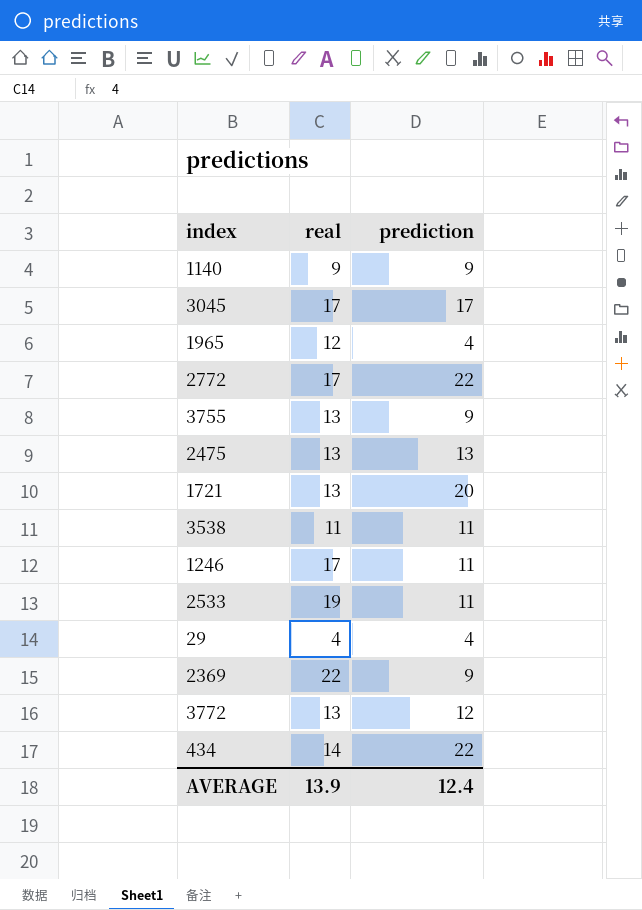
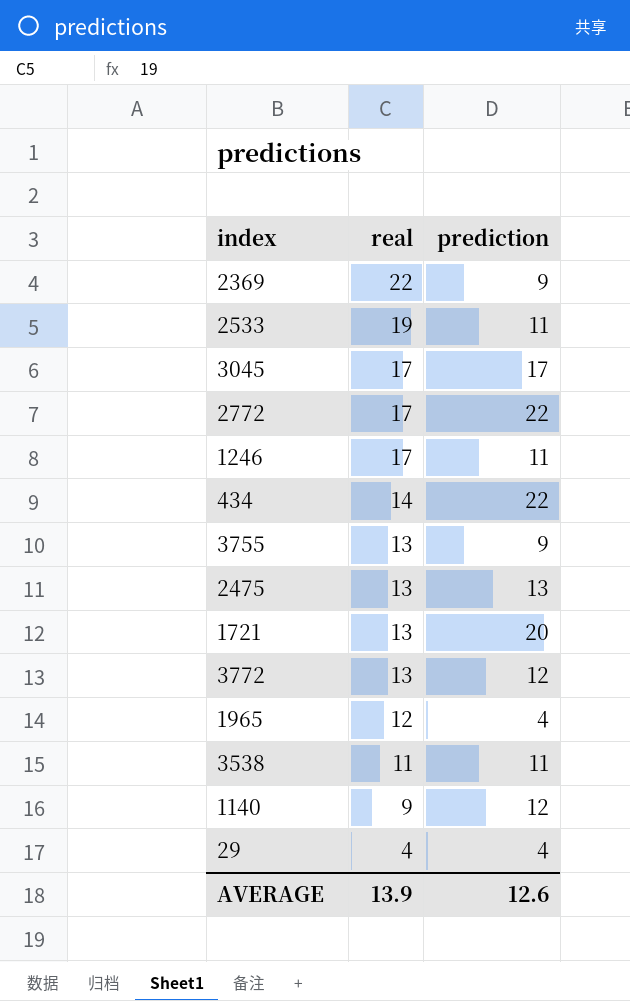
row order: none -> real descending
1140 | prediction: 9 -> 12
AVERAGE | prediction: 12.4 -> 12.6

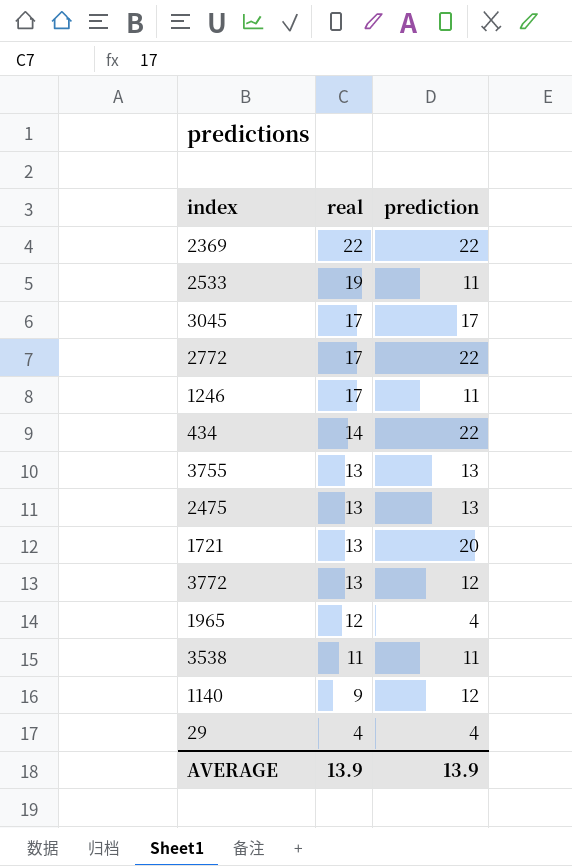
2369 | prediction: 9 -> 22
3755 | prediction: 9 -> 13
AVERAGE | prediction: 12.6 -> 13.9

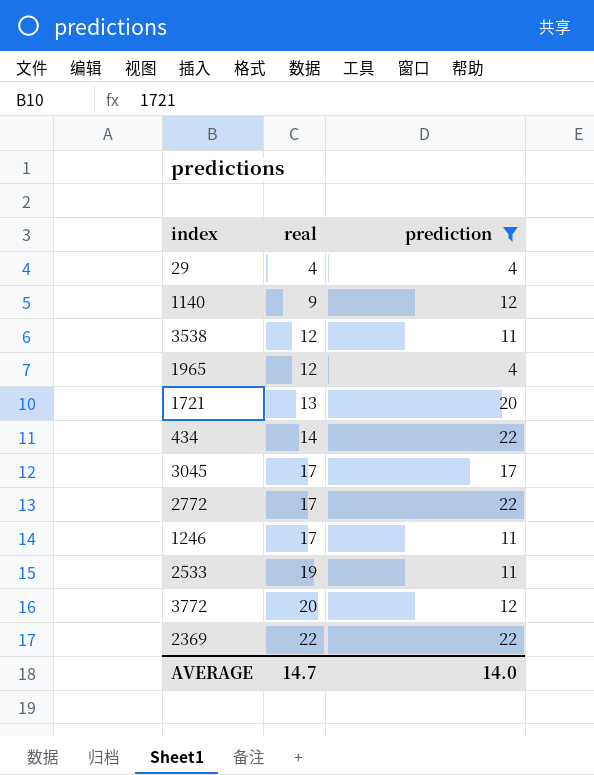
filter: none -> prediction != 13
row order: real descending -> real ascending
3538 | real: 11 -> 12
3772 | real: 13 -> 20
AVERAGE | real: 13.9 -> 14.7
AVERAGE | prediction: 13.9 -> 14.0

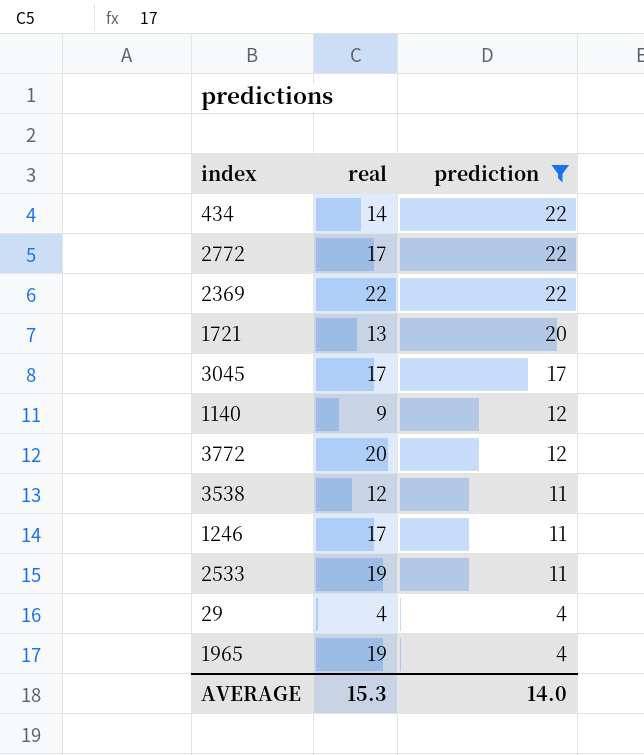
row order: real ascending -> prediction descending
1965 | real: 12 -> 19
AVERAGE | real: 14.7 -> 15.3

